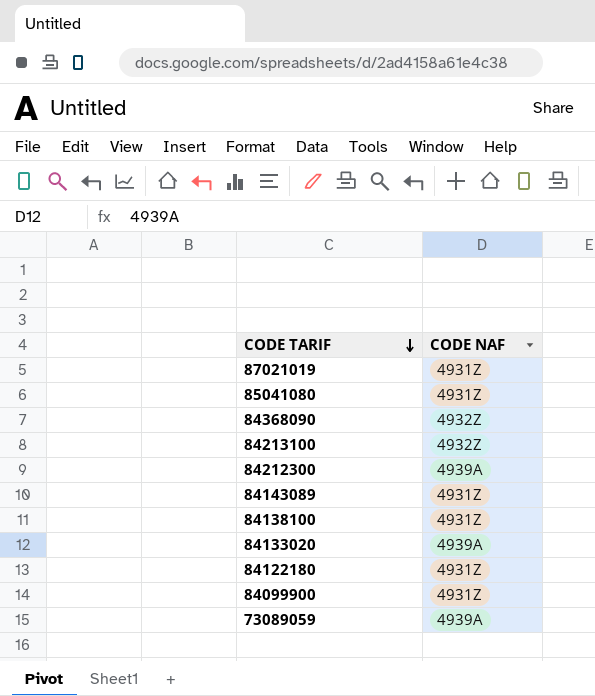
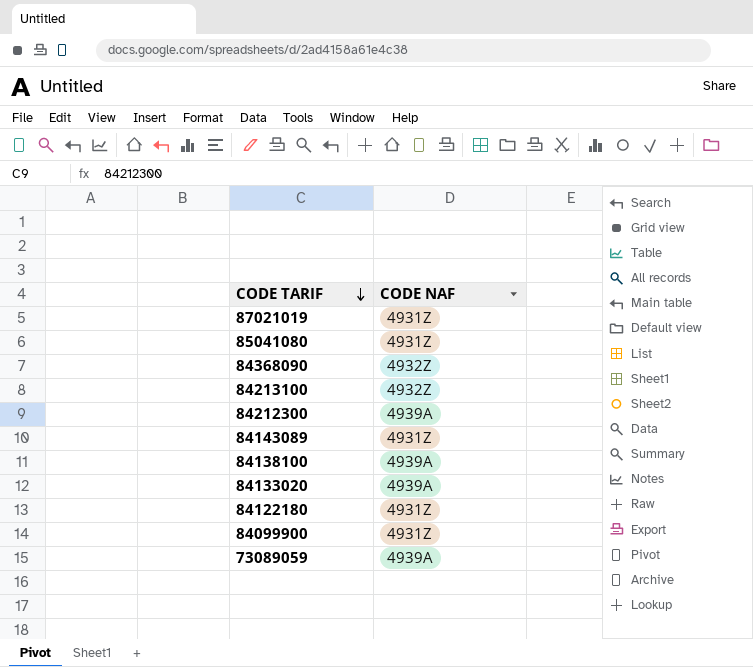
84138100 | CODE NAF: 4931Z -> 4939A

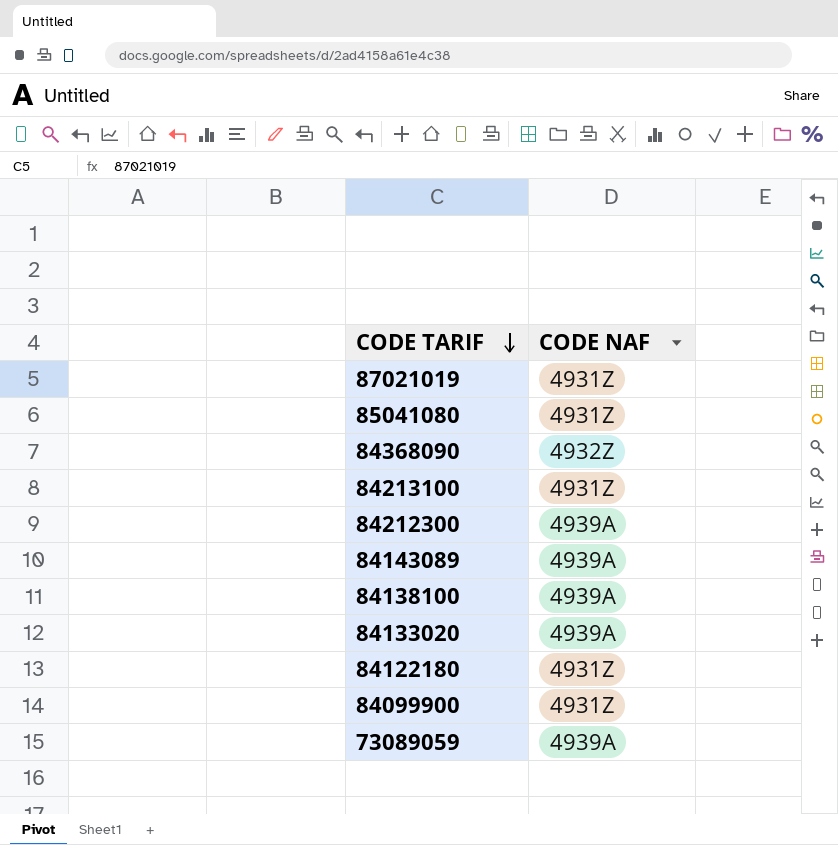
84213100 | CODE NAF: 4932Z -> 4931Z
84143089 | CODE NAF: 4931Z -> 4939A

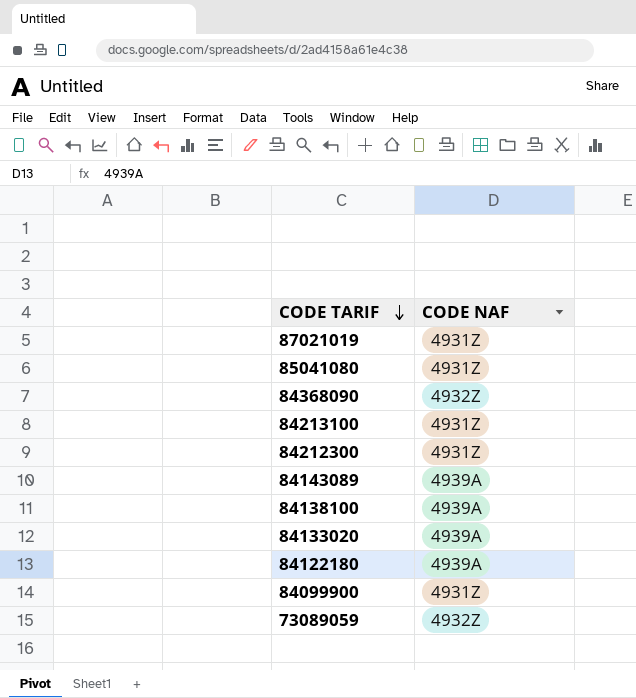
84212300 | CODE NAF: 4939A -> 4931Z
84122180 | CODE NAF: 4931Z -> 4939A
73089059 | CODE NAF: 4939A -> 4932Z

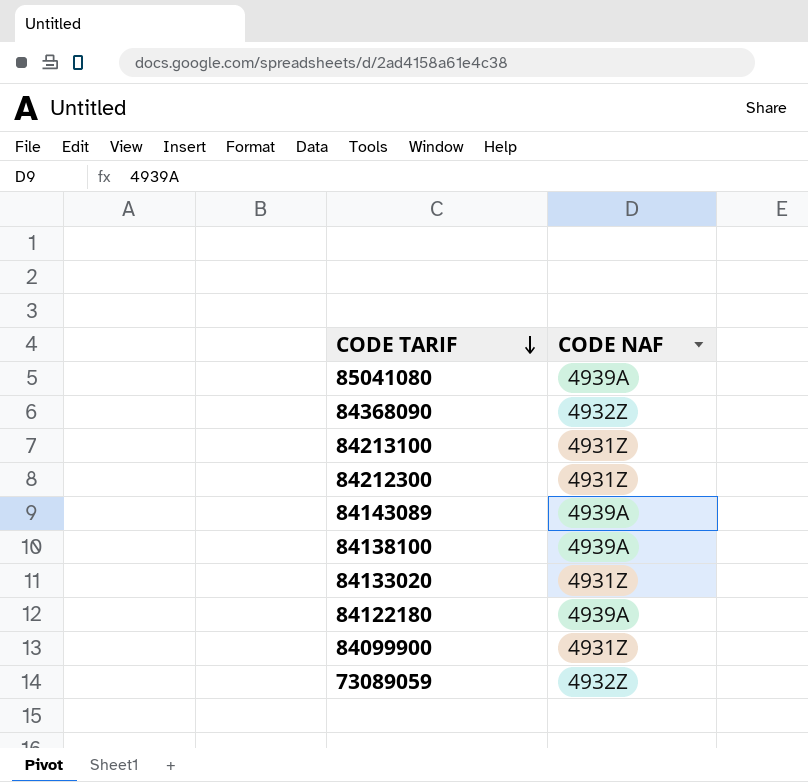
row 87021019: 4931Z -> none
85041080 | CODE NAF: 4931Z -> 4939A
84133020 | CODE NAF: 4939A -> 4931Z

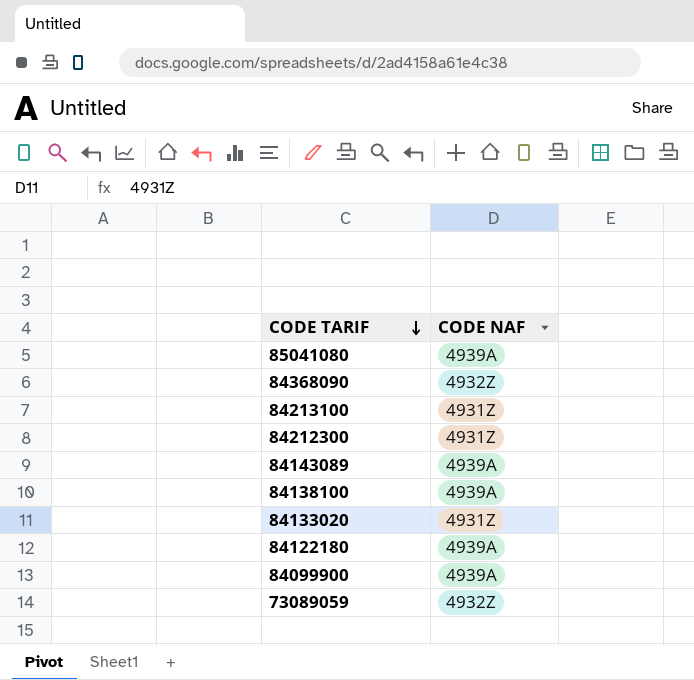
84099900 | CODE NAF: 4931Z -> 4939A

